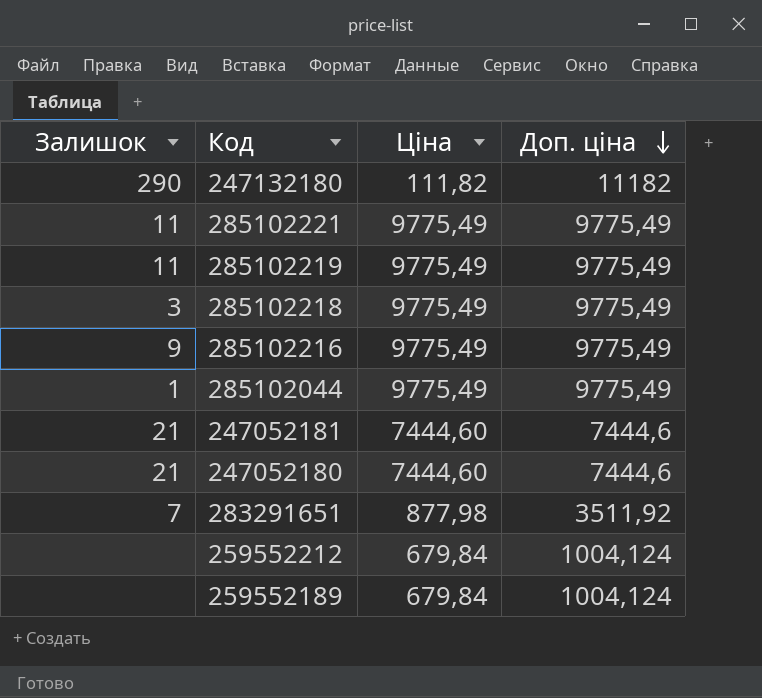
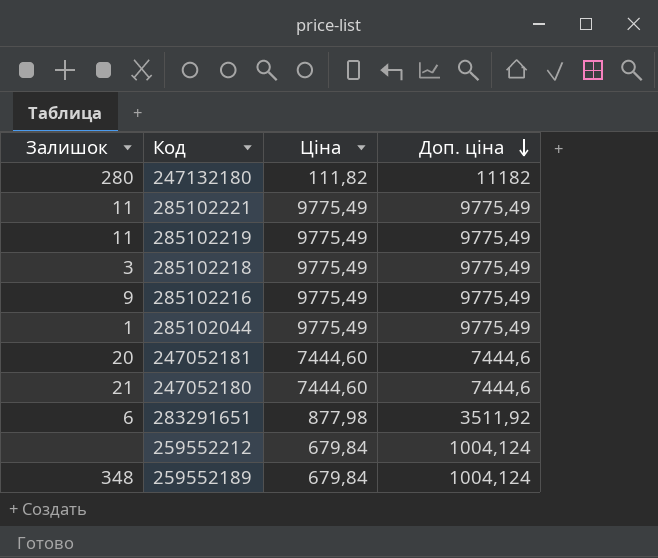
247132180 | Залишок: 290 -> 280
247052181 | Залишок: 21 -> 20
283291651 | Залишок: 7 -> 6
259552189 | Залишок: none -> 348

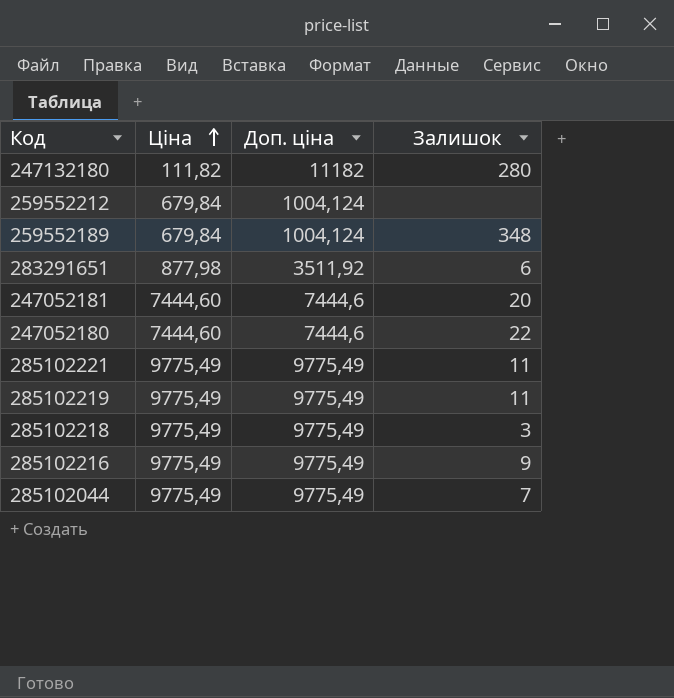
row order: Доп. ціна descending -> Ціна ascending
column Залишок | position: 1 -> 4
247052180 | Залишок: 21 -> 22
285102044 | Залишок: 1 -> 7

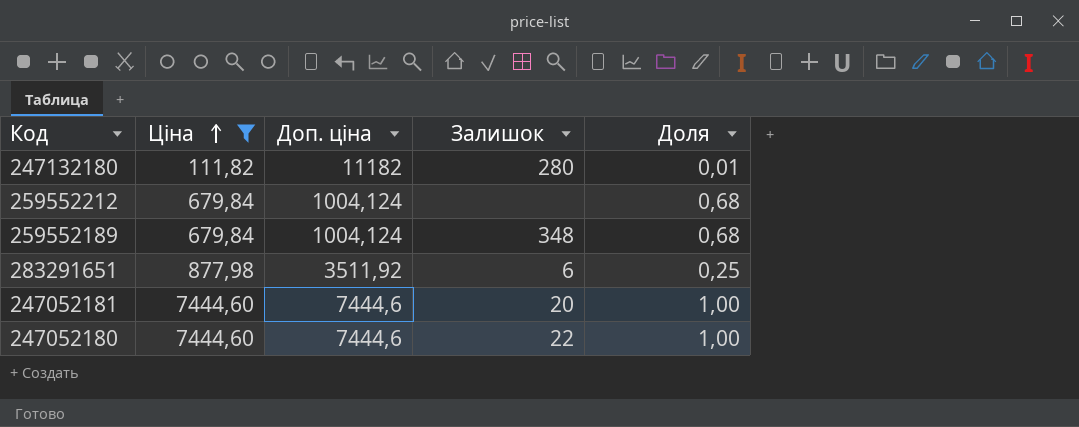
filter: none -> Ціна != 9775,49
column Доля | formula: none -> [Ціна] / [Доп. ціна]

